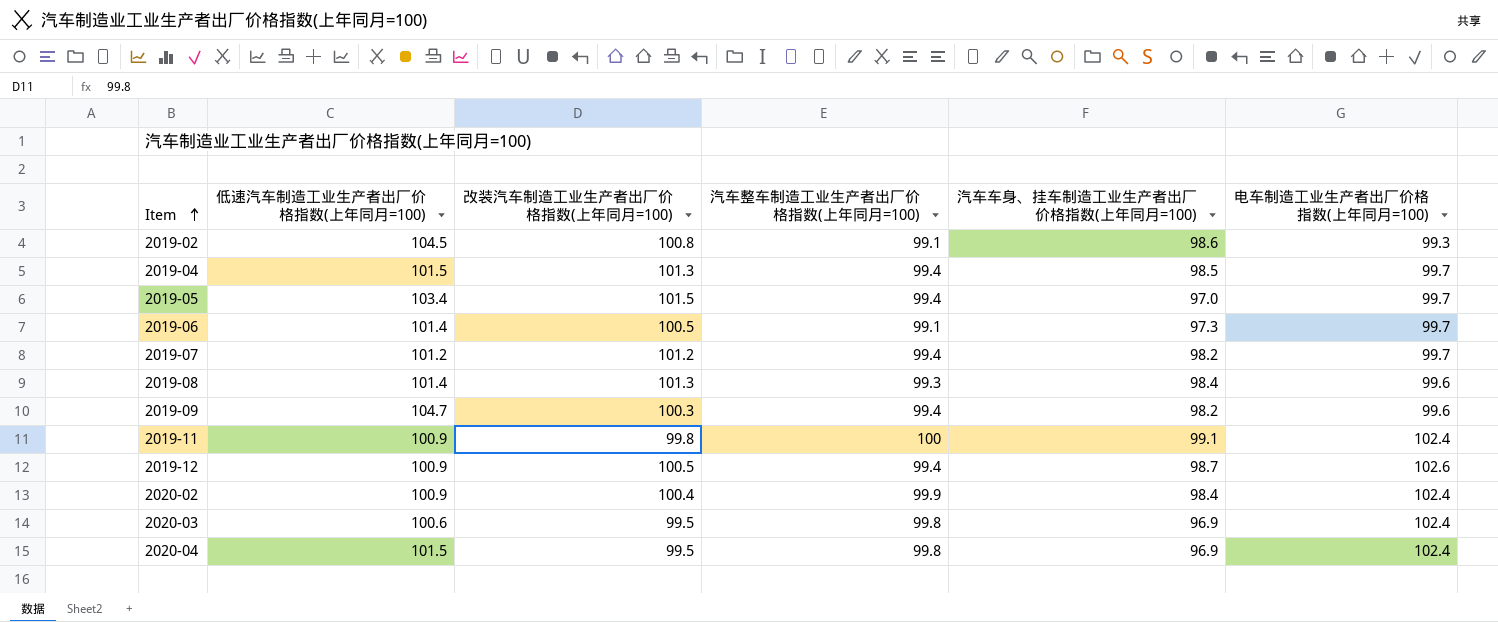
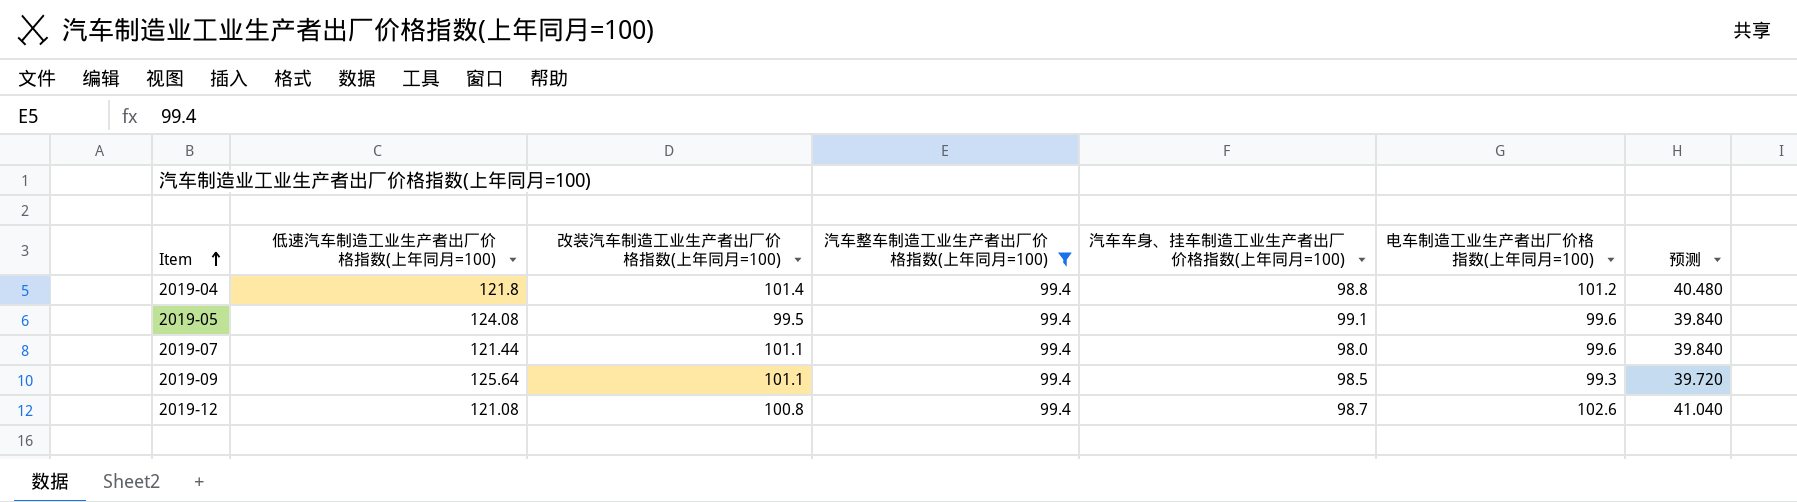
filter: none -> 汽车整车制造工业生产者出厂价格指数(上年同月=100) = 99.4
column 预测 | formula: none -> [电车制造工业生产者出厂价格指数(上年同月=100)] * 0.4
2019-04 | 低速汽车制造工业生产者出厂价格指数(上年同月=100): 101.5 -> 121.8
2019-04 | 改装汽车制造工业生产者出厂价格指数(上年同月=100): 101.3 -> 101.4
2019-04 | 汽车车身、挂车制造工业生产者出厂价格指数(上年同月=100): 98.5 -> 98.8
2019-04 | 电车制造工业生产者出厂价格指数(上年同月=100): 99.7 -> 101.2
2019-05 | 低速汽车制造工业生产者出厂价格指数(上年同月=100): 103.4 -> 124.08
2019-05 | 改装汽车制造工业生产者出厂价格指数(上年同月=100): 101.5 -> 99.5
2019-05 | 汽车车身、挂车制造工业生产者出厂价格指数(上年同月=100): 97.0 -> 99.1
2019-05 | 电车制造工业生产者出厂价格指数(上年同月=100): 99.7 -> 99.6
2019-07 | 低速汽车制造工业生产者出厂价格指数(上年同月=100): 101.2 -> 121.44
2019-07 | 改装汽车制造工业生产者出厂价格指数(上年同月=100): 101.2 -> 101.1
2019-07 | 汽车车身、挂车制造工业生产者出厂价格指数(上年同月=100): 98.2 -> 98.0
2019-07 | 电车制造工业生产者出厂价格指数(上年同月=100): 99.7 -> 99.6
2019-09 | 低速汽车制造工业生产者出厂价格指数(上年同月=100): 104.7 -> 125.64
2019-09 | 改装汽车制造工业生产者出厂价格指数(上年同月=100): 100.3 -> 101.1
2019-09 | 汽车车身、挂车制造工业生产者出厂价格指数(上年同月=100): 98.2 -> 98.5
2019-09 | 电车制造工业生产者出厂价格指数(上年同月=100): 99.6 -> 99.3
2019-12 | 低速汽车制造工业生产者出厂价格指数(上年同月=100): 100.9 -> 121.08
2019-12 | 改装汽车制造工业生产者出厂价格指数(上年同月=100): 100.5 -> 100.8

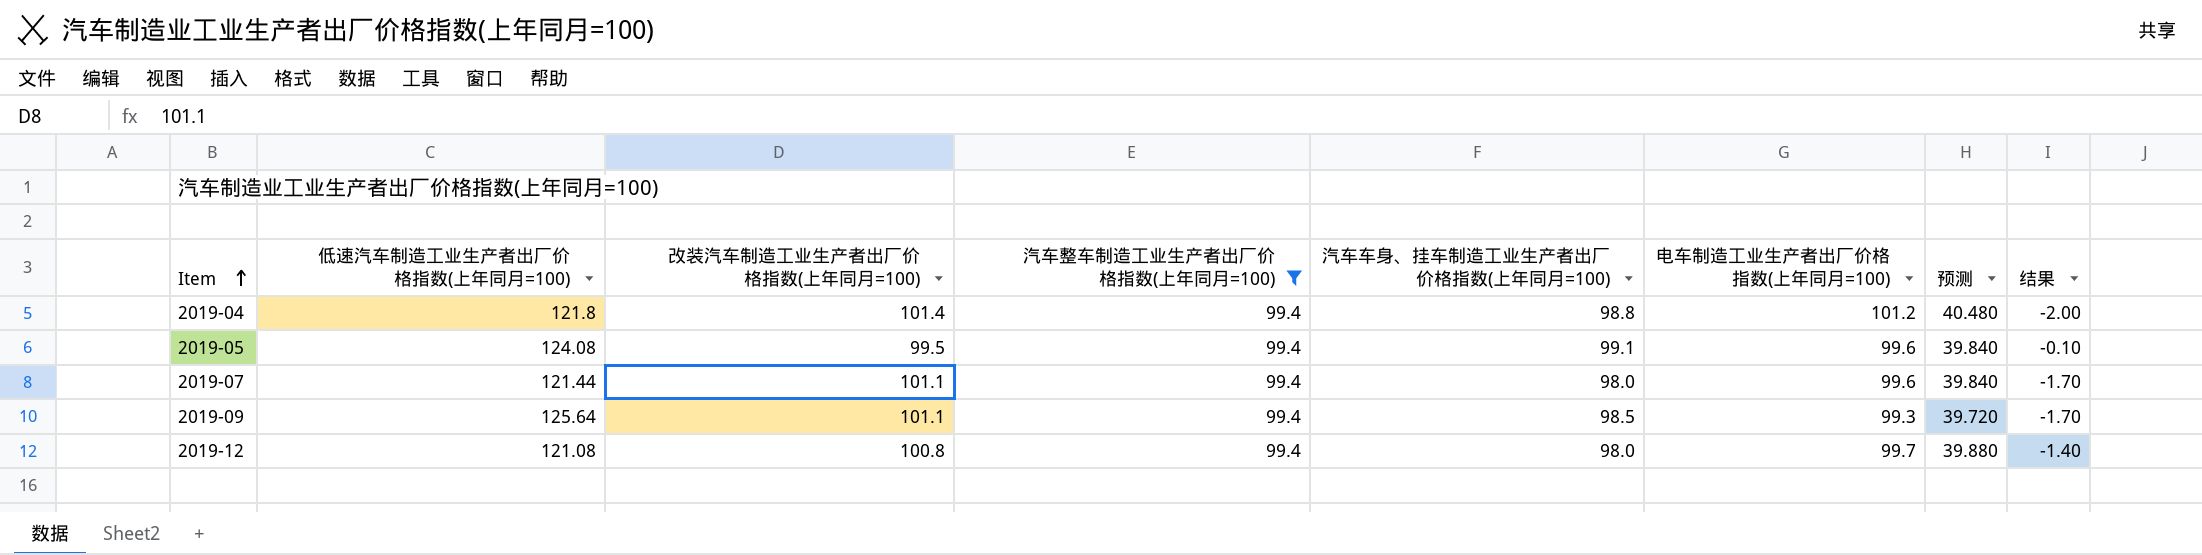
column 结果 | formula: none -> [汽车整车制造工业生产者出厂价格指数(上年同月=100)] - [改装汽车制造工业生产者出厂价格指数(上年同月=100)]
2019-12 | 汽车车身、挂车制造工业生产者出厂价格指数(上年同月=100): 98.7 -> 98.0
2019-12 | 电车制造工业生产者出厂价格指数(上年同月=100): 102.6 -> 99.7
2019-12 | 预测: 41.040 -> 39.880

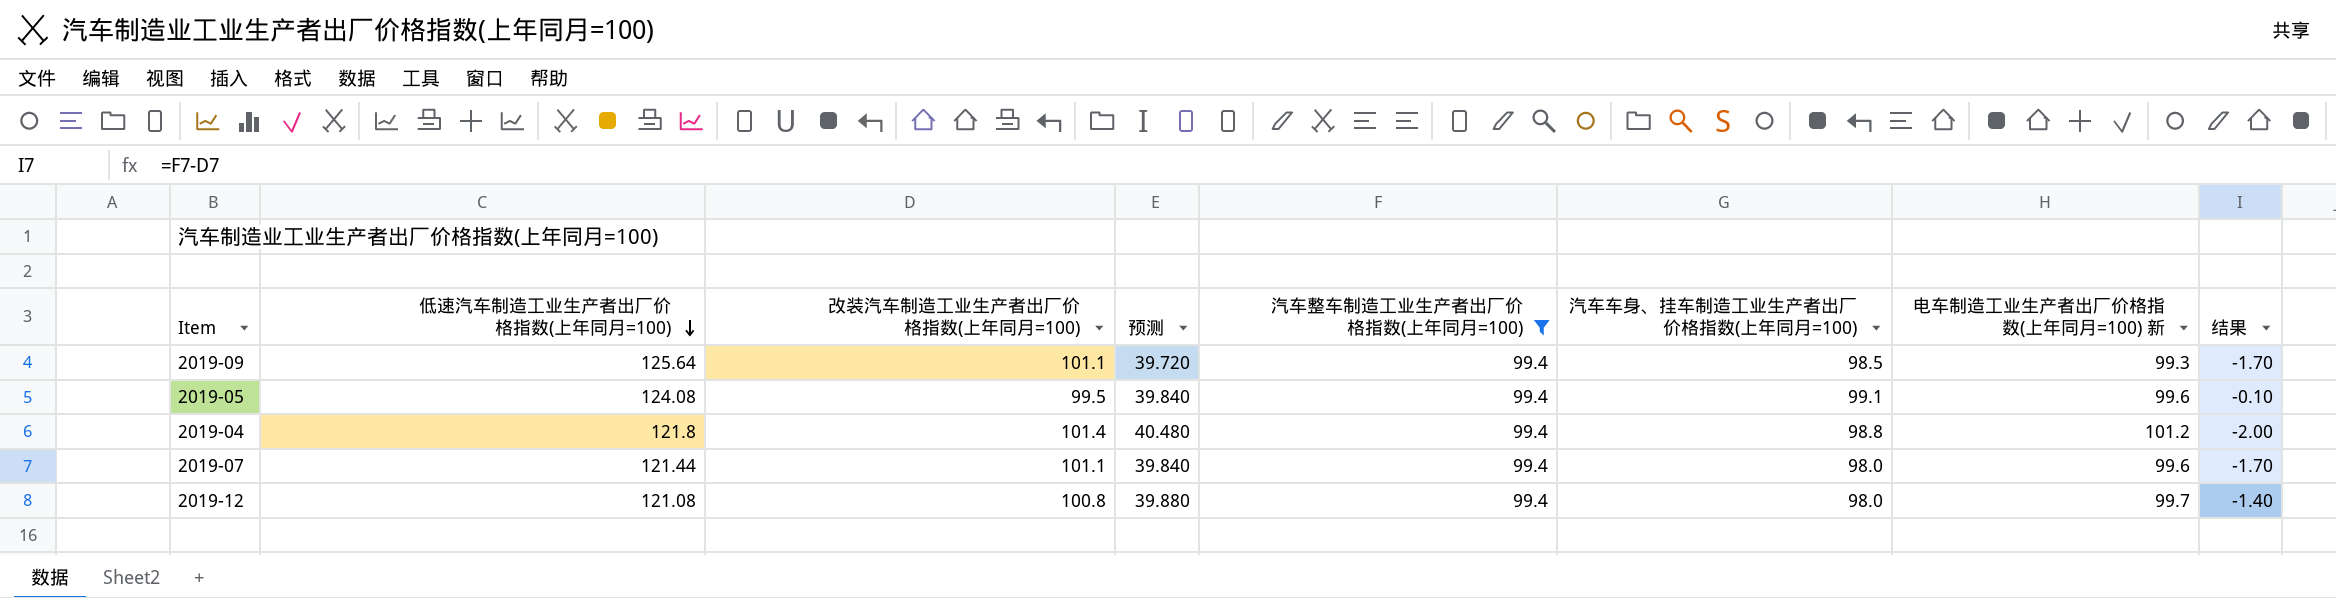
row order: Item ascending -> 低速汽车制造工业生产者出厂价格指数(上年同月=100) descending
column 预测 | position: 7 -> 4
column name: 电车制造工业生产者出厂价格指数(上年同月=100) -> 电车制造工业生产者出厂价格指数(上年同月=100) 新

